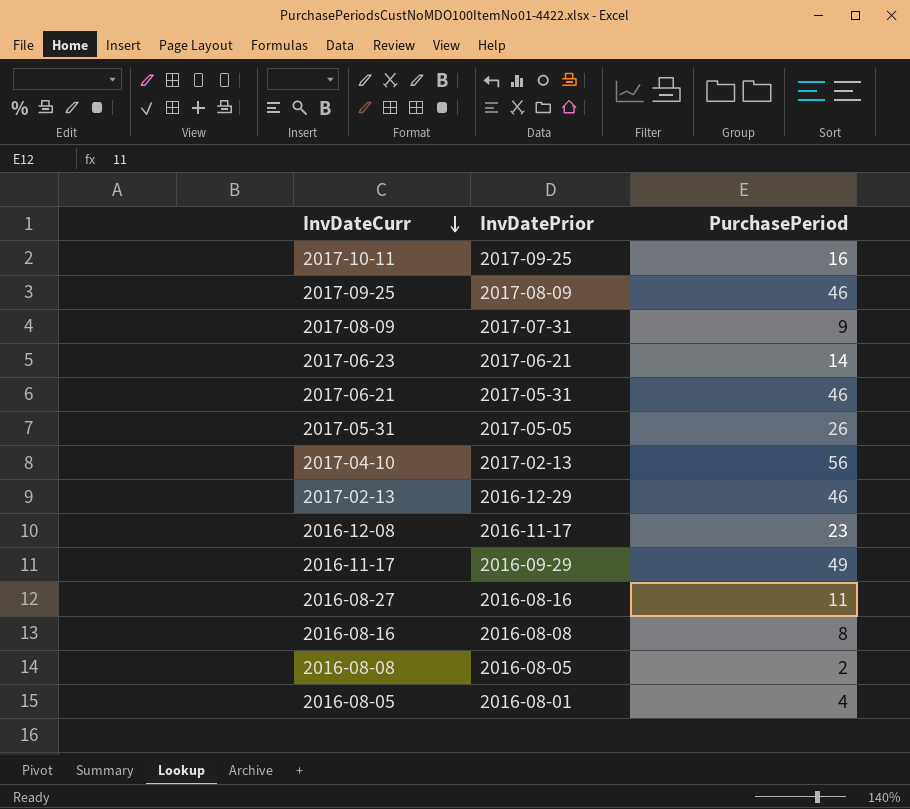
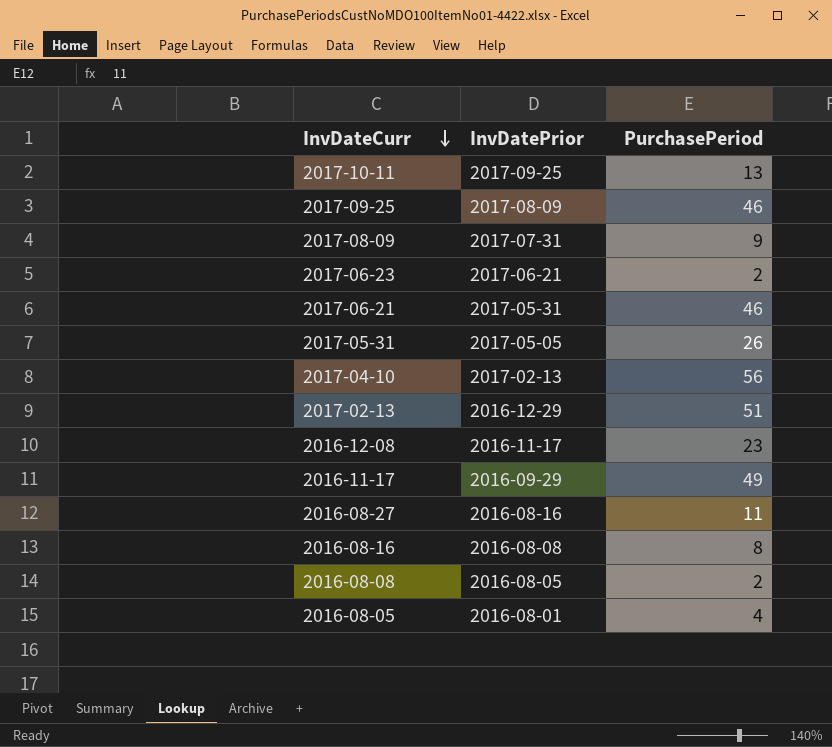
2017-10-11 | PurchasePeriod: 16 -> 13
2017-06-23 | PurchasePeriod: 14 -> 2
2017-02-13 | PurchasePeriod: 46 -> 51

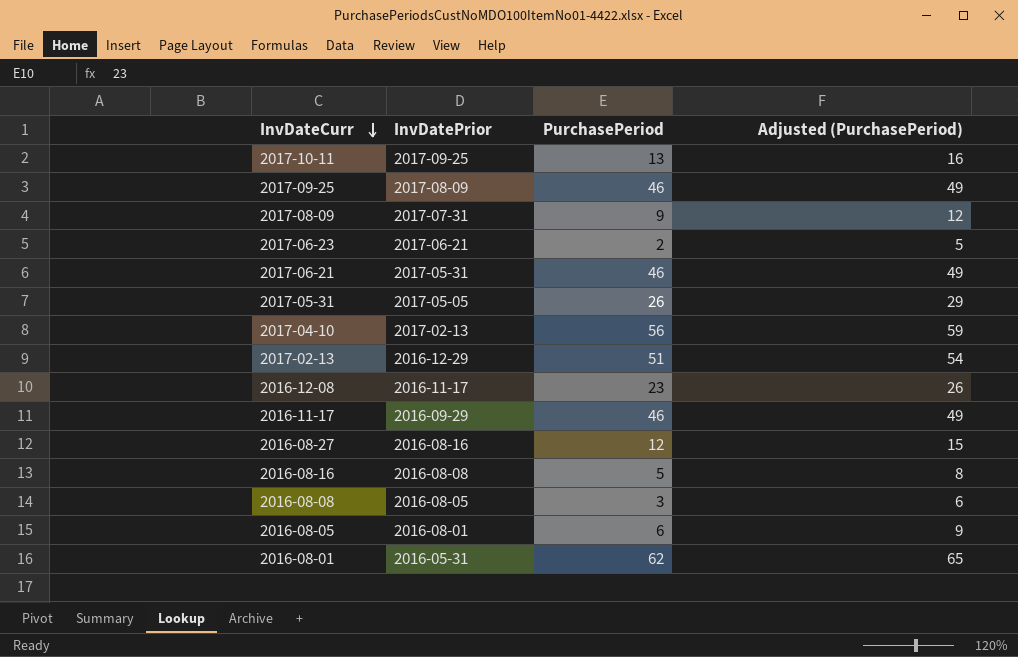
column Adjusted (PurchasePeriod) | formula: none -> [PurchasePeriod] + 3
2016-11-17 | PurchasePeriod: 49 -> 46
2016-08-27 | PurchasePeriod: 11 -> 12
2016-08-16 | PurchasePeriod: 8 -> 5
2016-08-08 | PurchasePeriod: 2 -> 3
2016-08-05 | PurchasePeriod: 4 -> 6
row 2016-08-01: none -> 2016-05-31 | 62 | 65

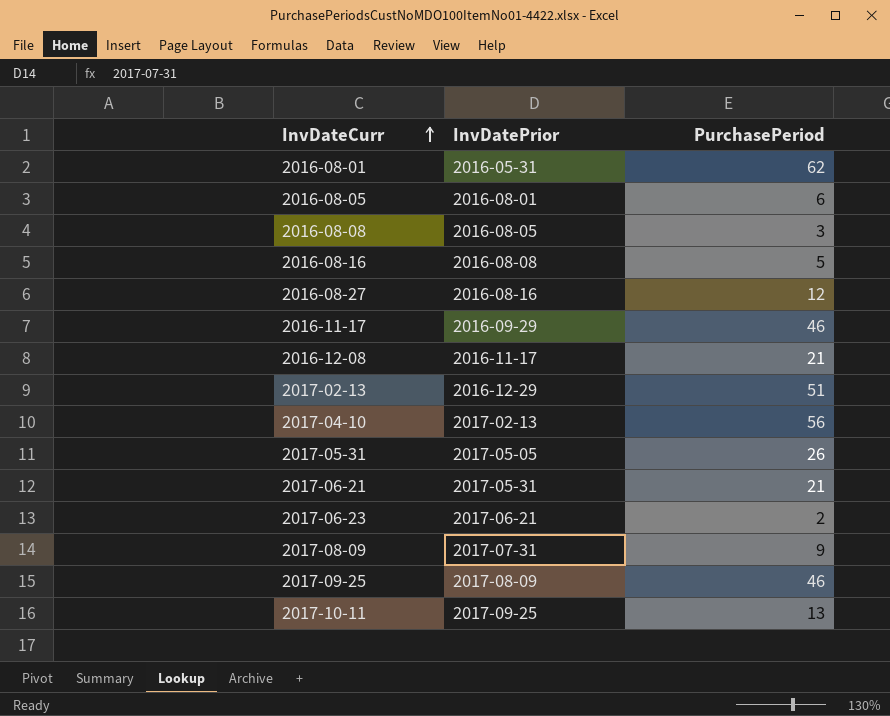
row order: InvDateCurr descending -> InvDateCurr ascending
column Adjusted (PurchasePeriod) | formula: [PurchasePeriod] + 3 -> none
2016-12-08 | PurchasePeriod: 23 -> 21
2017-06-21 | PurchasePeriod: 46 -> 21

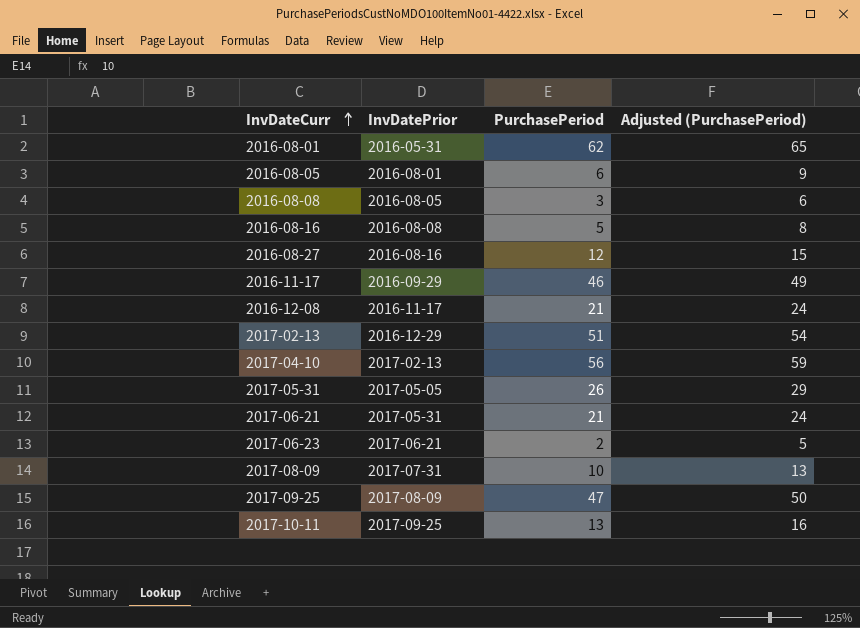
column Adjusted (PurchasePeriod) | formula: none -> [PurchasePeriod] + 3
2017-08-09 | PurchasePeriod: 9 -> 10
2017-09-25 | PurchasePeriod: 46 -> 47

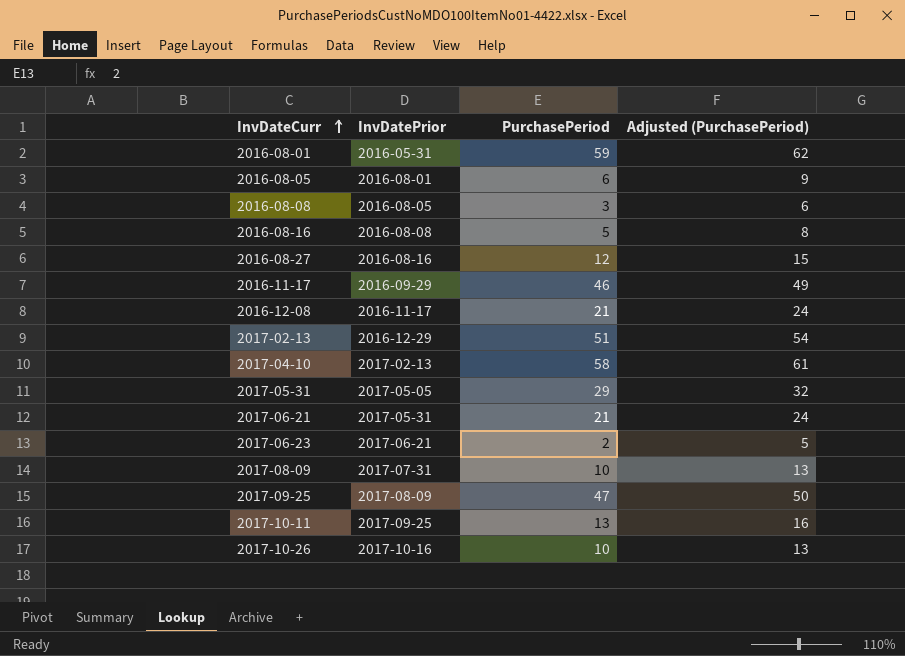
2016-08-01 | PurchasePeriod: 62 -> 59
2016-08-01 | Adjusted (PurchasePeriod): 65 -> 62
2017-04-10 | PurchasePeriod: 56 -> 58
2017-04-10 | Adjusted (PurchasePeriod): 59 -> 61
2017-05-31 | PurchasePeriod: 26 -> 29
2017-05-31 | Adjusted (PurchasePeriod): 29 -> 32
row 2017-10-26: none -> 2017-10-16 | 10 | 13

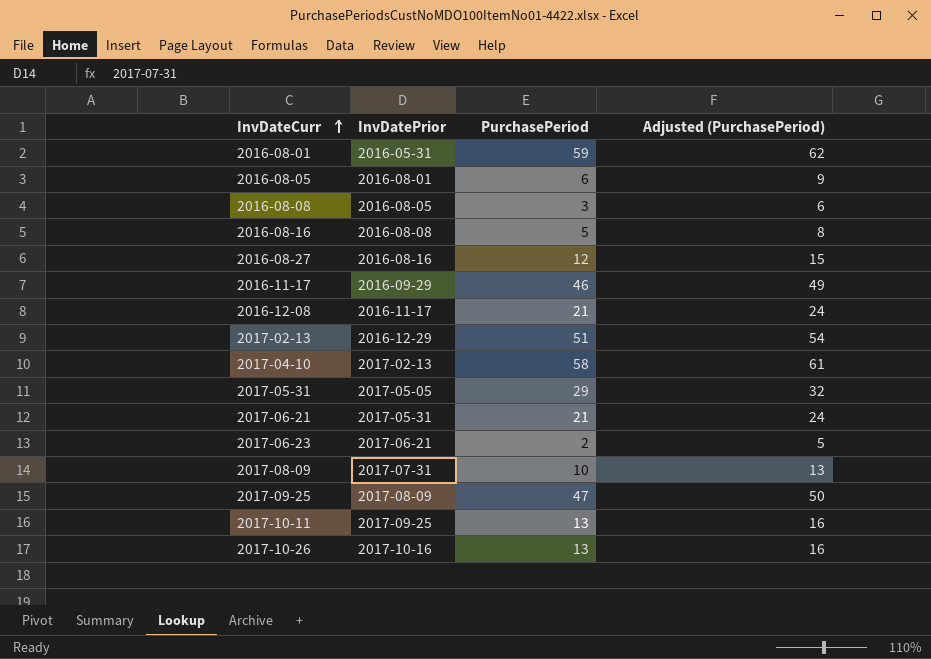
2017-10-26 | PurchasePeriod: 10 -> 13
2017-10-26 | Adjusted (PurchasePeriod): 13 -> 16

